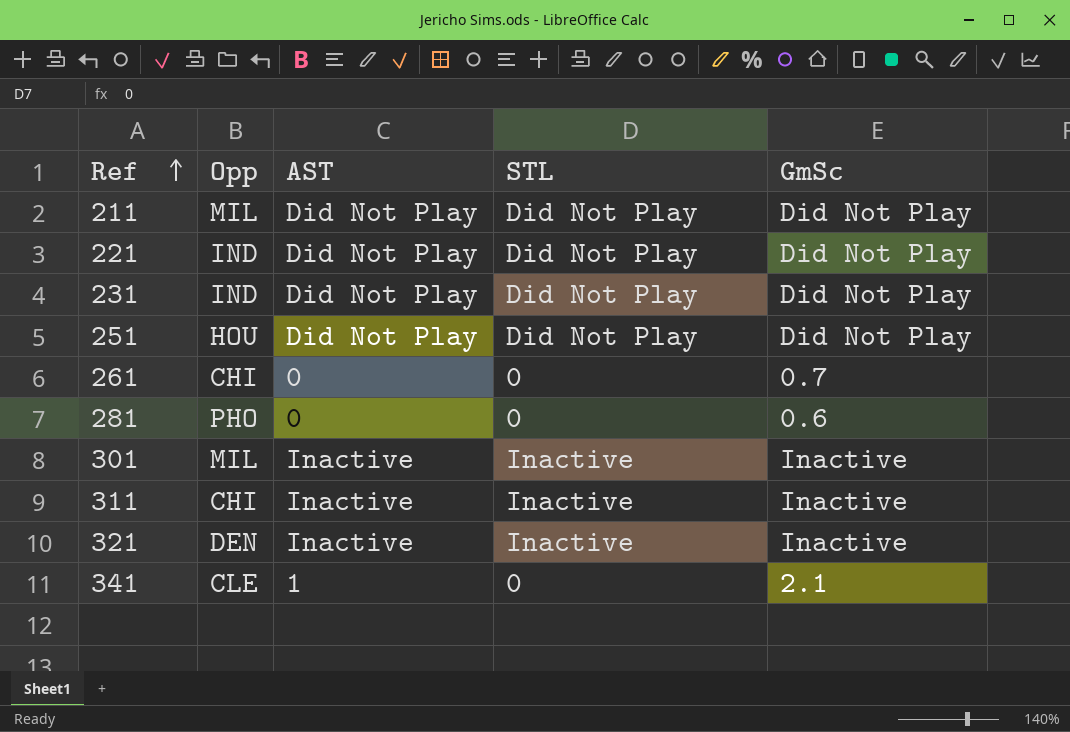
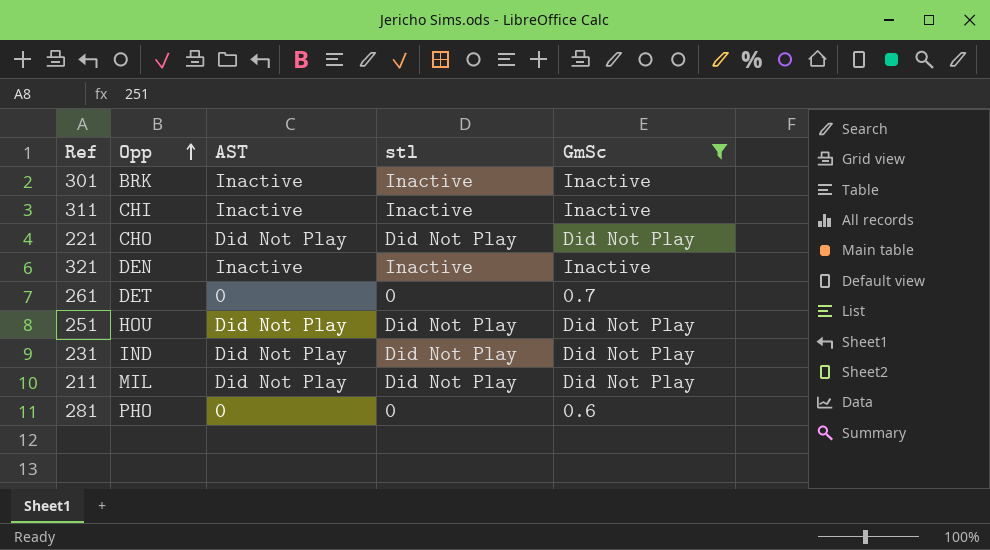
filter: none -> GmSc != 2.1
row order: Ref ascending -> Opp ascending
column name: STL -> stl
301 | Opp: MIL -> BRK
221 | Opp: IND -> CHO
261 | Opp: CHI -> DET

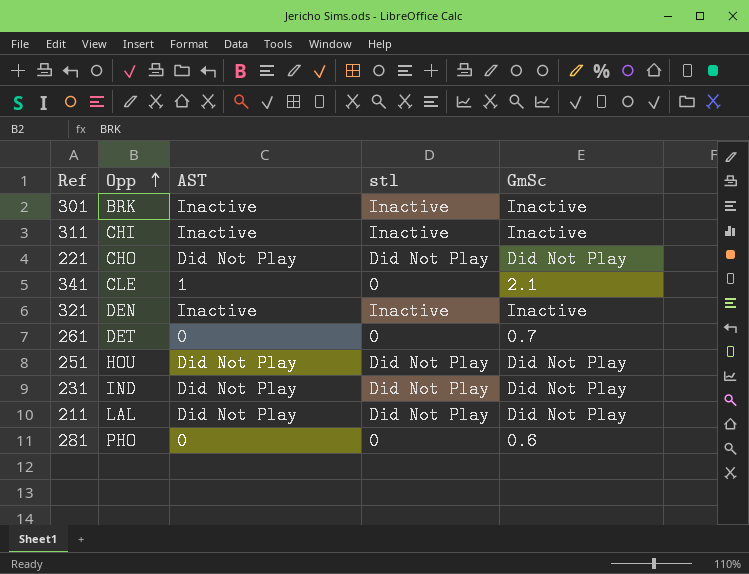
filter: GmSc != 2.1 -> none
211 | Opp: MIL -> LAL

